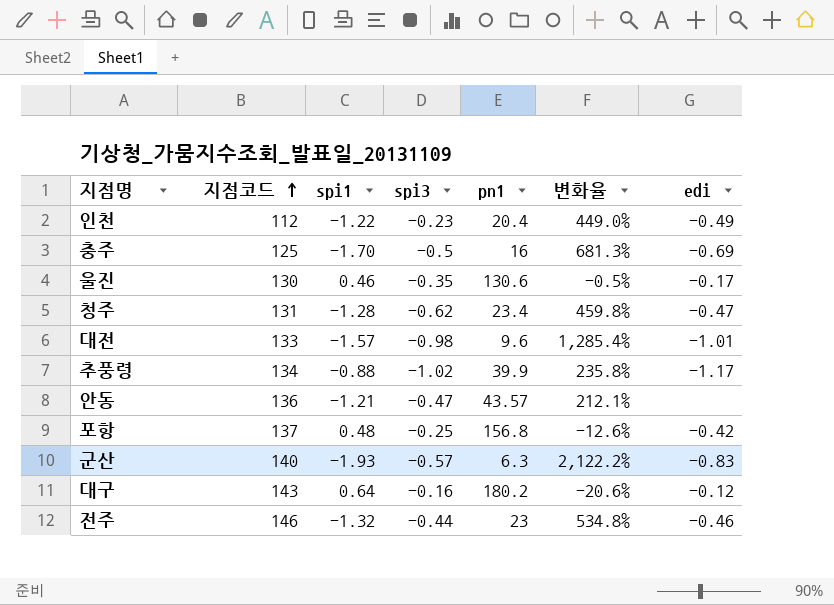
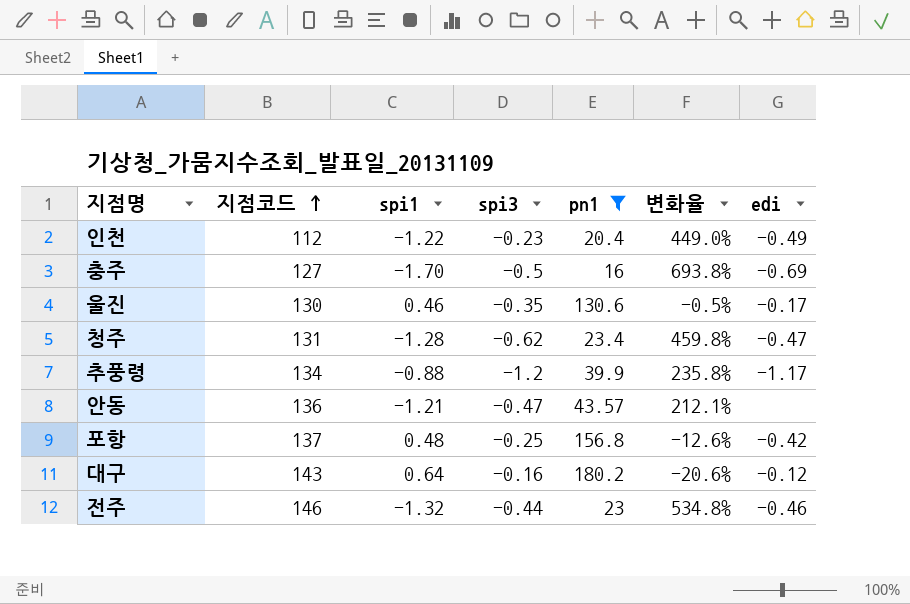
filter: none -> pn1 >= 16
충주 | 지점코드: 125 -> 127
충주 | 변화율: 681.3% -> 693.8%
추풍령 | spi3: -1.02 -> -1.2

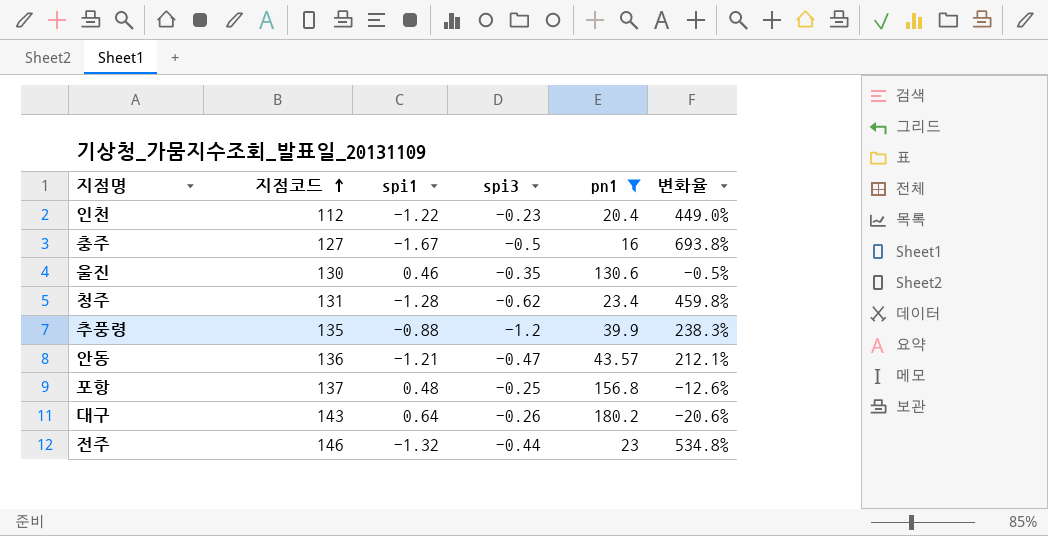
column edi | position: 7 -> none
충주 | spi1: -1.70 -> -1.67
추풍령 | 지점코드: 134 -> 135
추풍령 | 변화율: 235.8% -> 238.3%
대구 | spi3: -0.16 -> -0.26

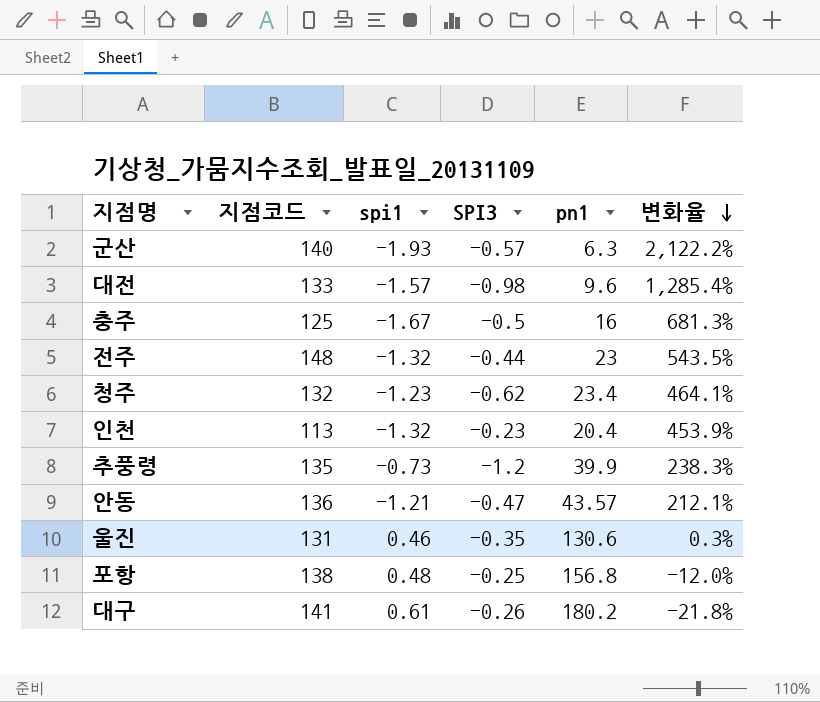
filter: pn1 >= 16 -> none
row order: 지점코드 ascending -> 변화율 descending
column name: spi3 -> SPI3
충주 | 지점코드: 127 -> 125
충주 | 변화율: 693.8% -> 681.3%
전주 | 지점코드: 146 -> 148
전주 | 변화율: 534.8% -> 543.5%
청주 | 지점코드: 131 -> 132
청주 | spi1: -1.28 -> -1.23
청주 | 변화율: 459.8% -> 464.1%
인천 | 지점코드: 112 -> 113
인천 | spi1: -1.22 -> -1.32
인천 | 변화율: 449.0% -> 453.9%
추풍령 | spi1: -0.88 -> -0.73
울진 | 지점코드: 130 -> 131
울진 | 변화율: -0.5% -> 0.3%
포항 | 지점코드: 137 -> 138
포항 | 변화율: -12.6% -> -12.0%
대구 | 지점코드: 143 -> 141
대구 | spi1: 0.64 -> 0.61
대구 | 변화율: -20.6% -> -21.8%

